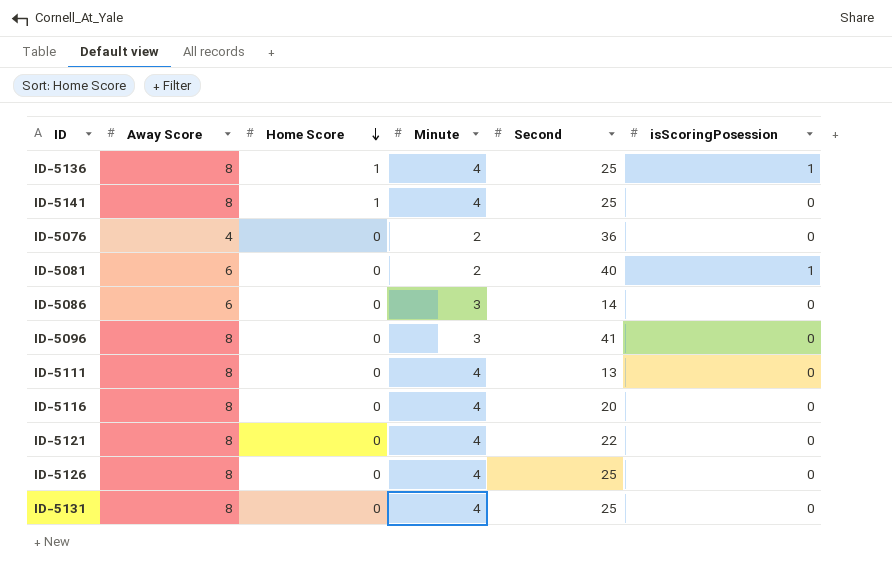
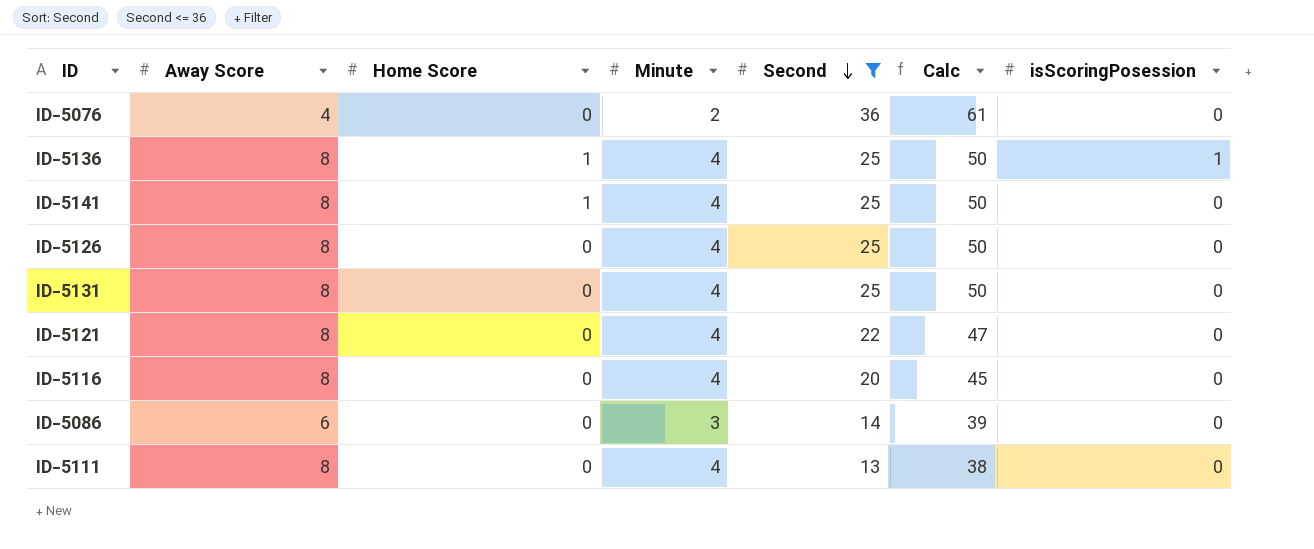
filter: none -> Second <= 36
row order: Home Score descending -> Second descending
column Calc | formula: none -> [Second] + 25

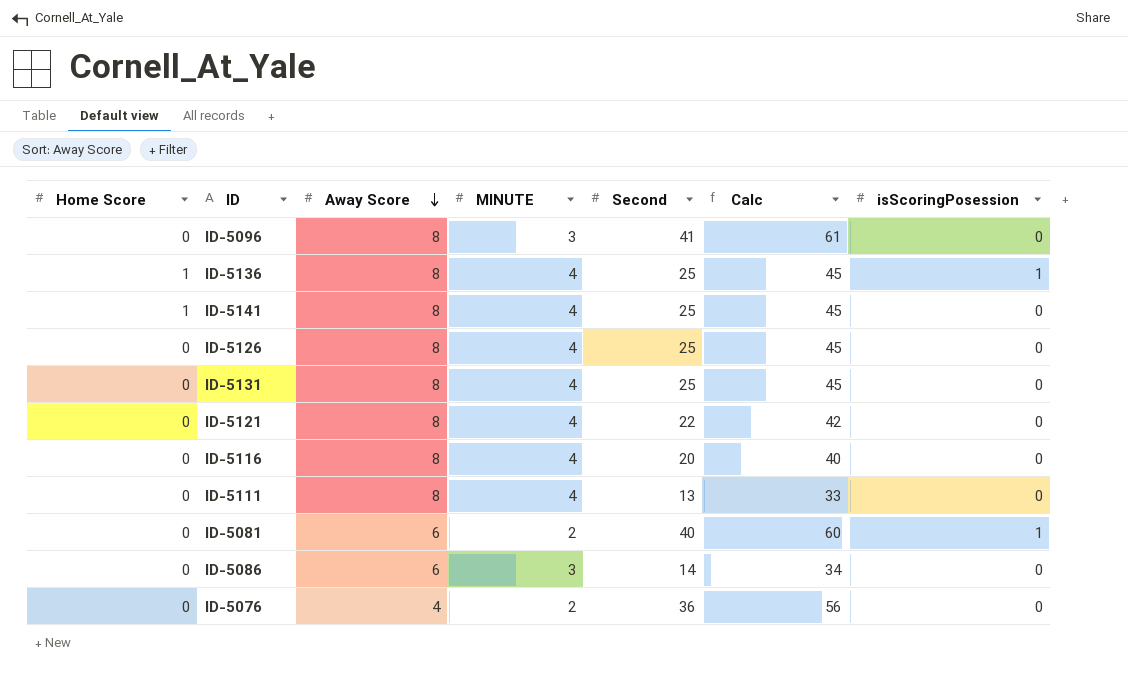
filter: Second <= 36 -> none
row order: Second descending -> Away Score descending
column Home Score | position: 3 -> 1
column name: Minute -> MINUTE
column Calc | formula: [Second] + 25 -> [Second] + 20

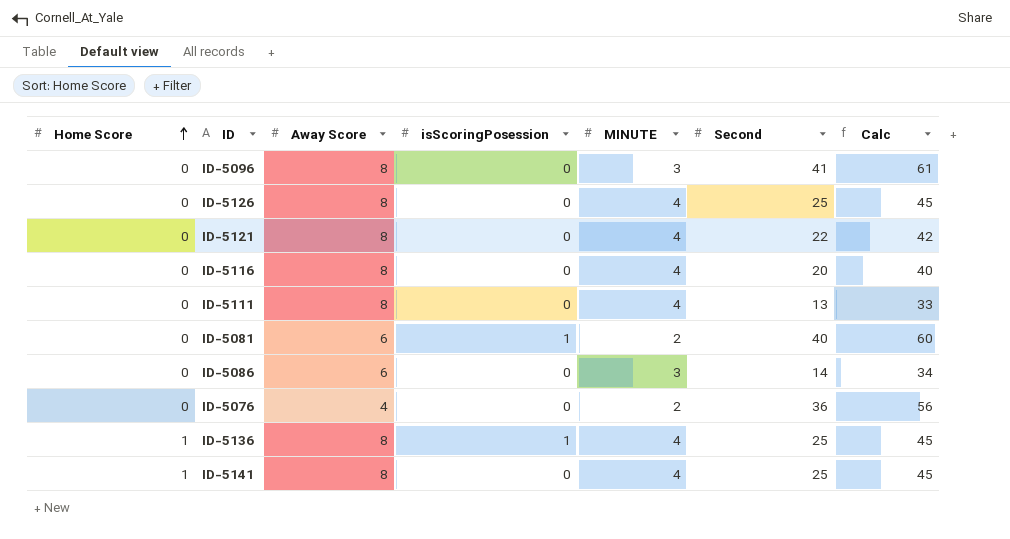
row order: Away Score descending -> Home Score ascending
column isScoringPosession | position: 7 -> 4
row ID-5131: 0 | 8 | 4 | 25 | 45 | 0 -> none

